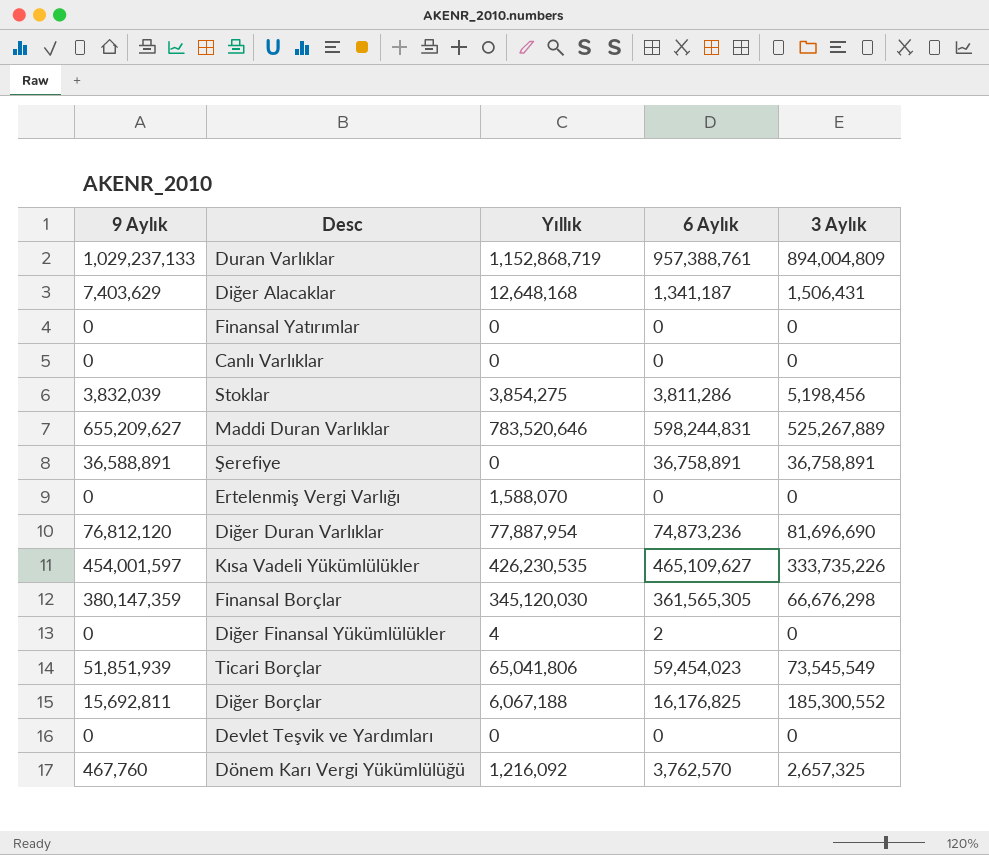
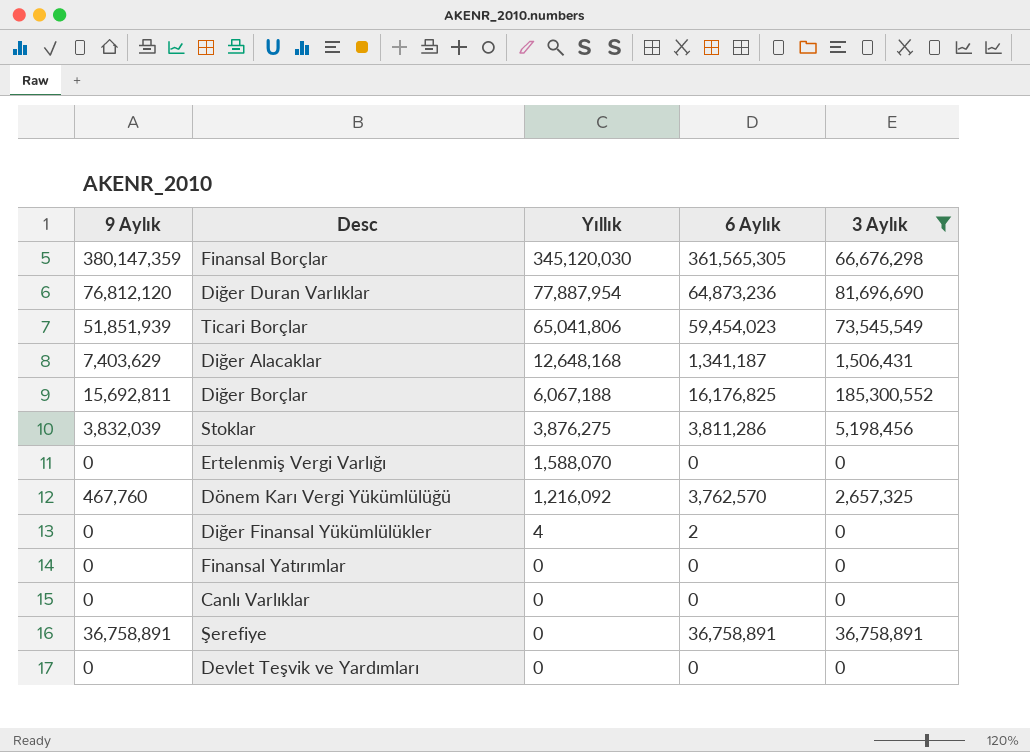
filter: none -> 3 Aylık <= 185,300,552
row order: none -> Yıllık descending
Diğer Duran Varlıklar | 6 Aylık: 74,873,236 -> 64,873,236
Stoklar | Yıllık: 3,854,275 -> 3,876,275
Şerefiye | 9 Aylık: 36,588,891 -> 36,758,891

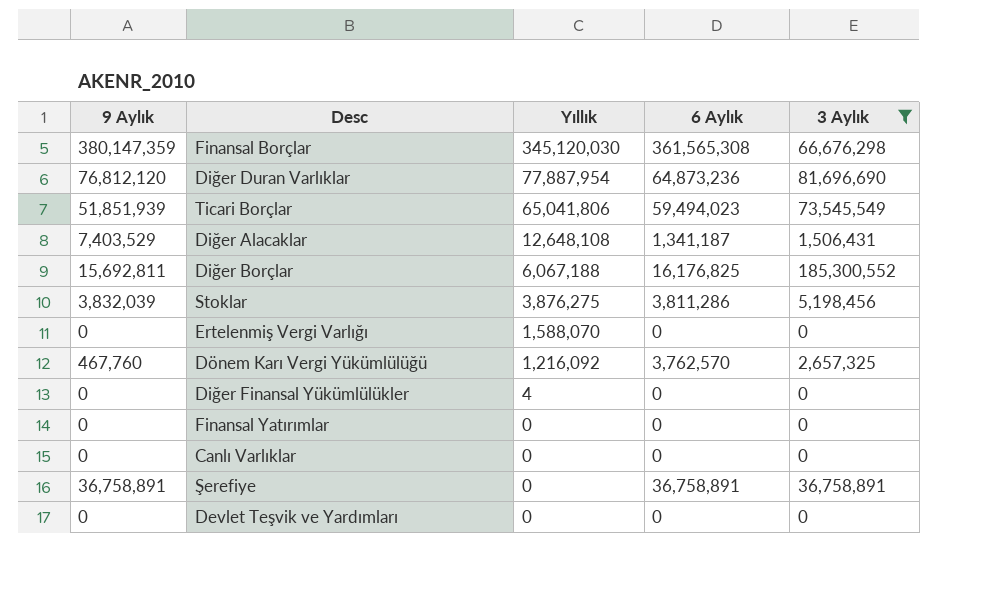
Finansal Borçlar | 6 Aylık: 361,565,305 -> 361,565,308
Ticari Borçlar | 6 Aylık: 59,454,023 -> 59,494,023
Diğer Alacaklar | 9 Aylık: 7,403,629 -> 7,403,529
Diğer Alacaklar | Yıllık: 12,648,168 -> 12,648,108
Diğer Finansal Yükümlülükler | 6 Aylık: 2 -> 0

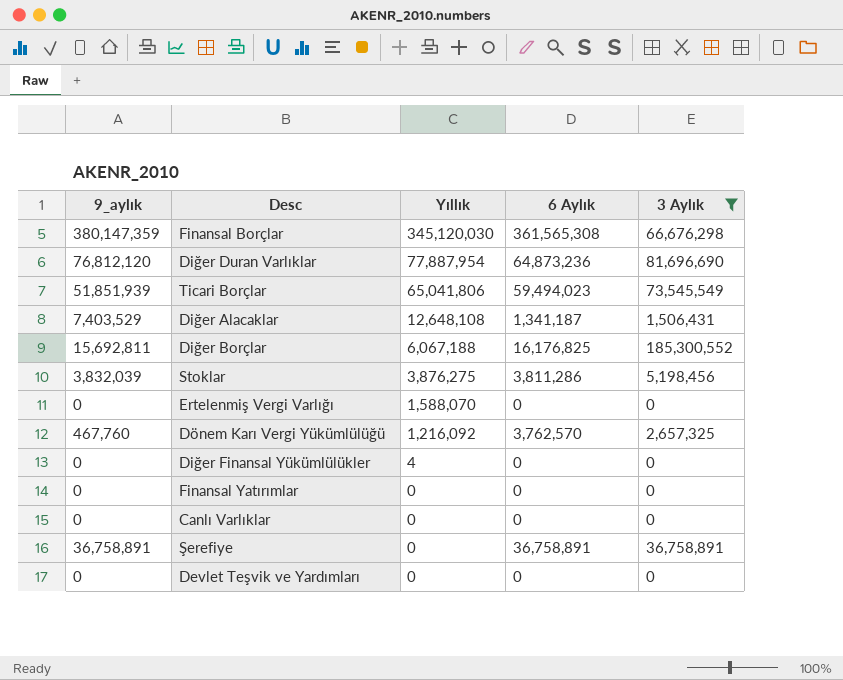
column name: 9 Aylık -> 9_aylık

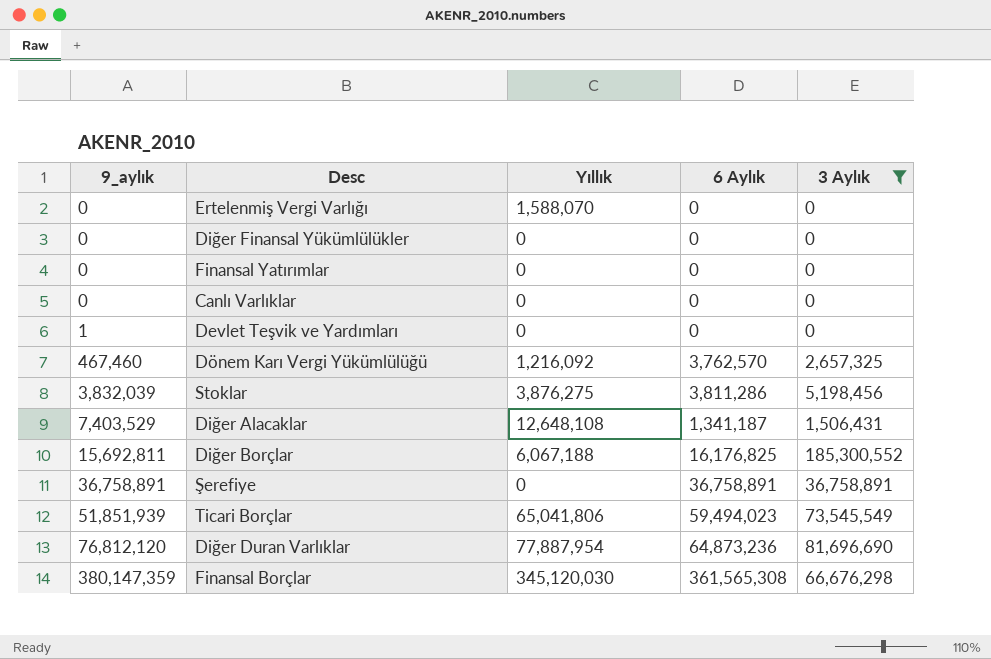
row order: Yıllık descending -> 9_aylık ascending
Diğer Finansal Yükümlülükler | Yıllık: 4 -> 0
Devlet Teşvik ve Yardımları | 9_aylık: 0 -> 1
Dönem Karı Vergi Yükümlülüğü | 9_aylık: 467,760 -> 467,460

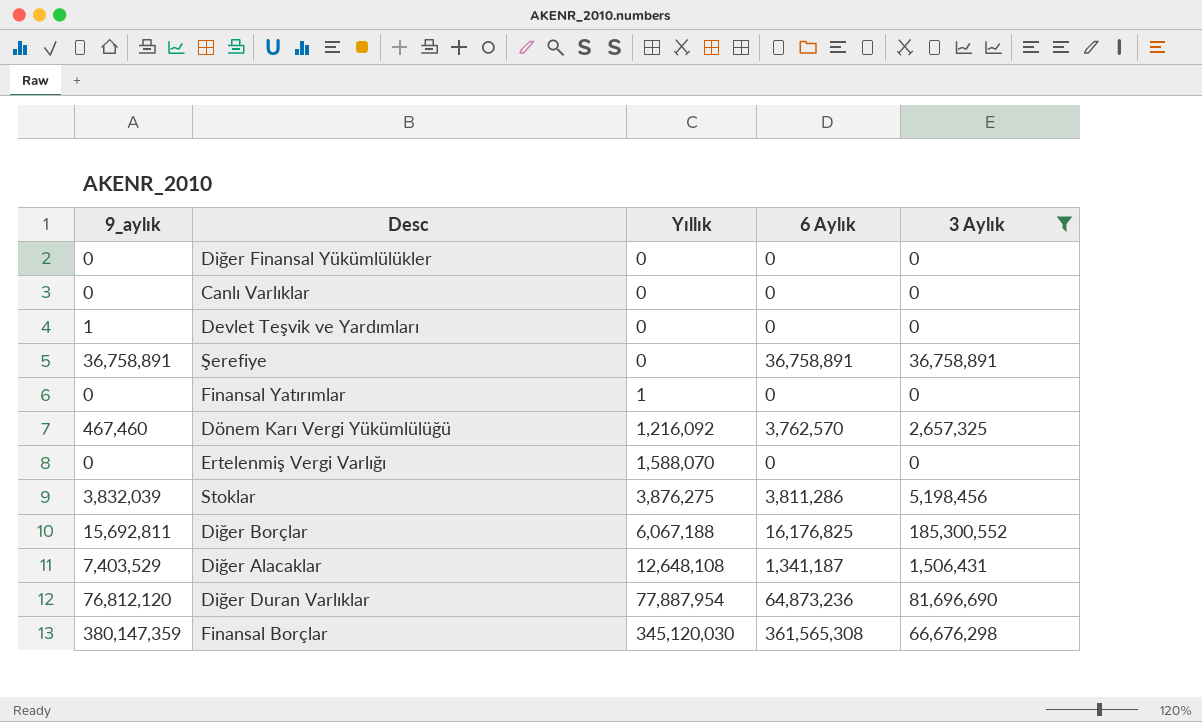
row order: 9_aylık ascending -> Yıllık ascending
row Ticari Borçlar: 51,851,939 | 65,041,806 | 59,494,023 | 73,545,549 -> none
Finansal Yatırımlar | Yıllık: 0 -> 1

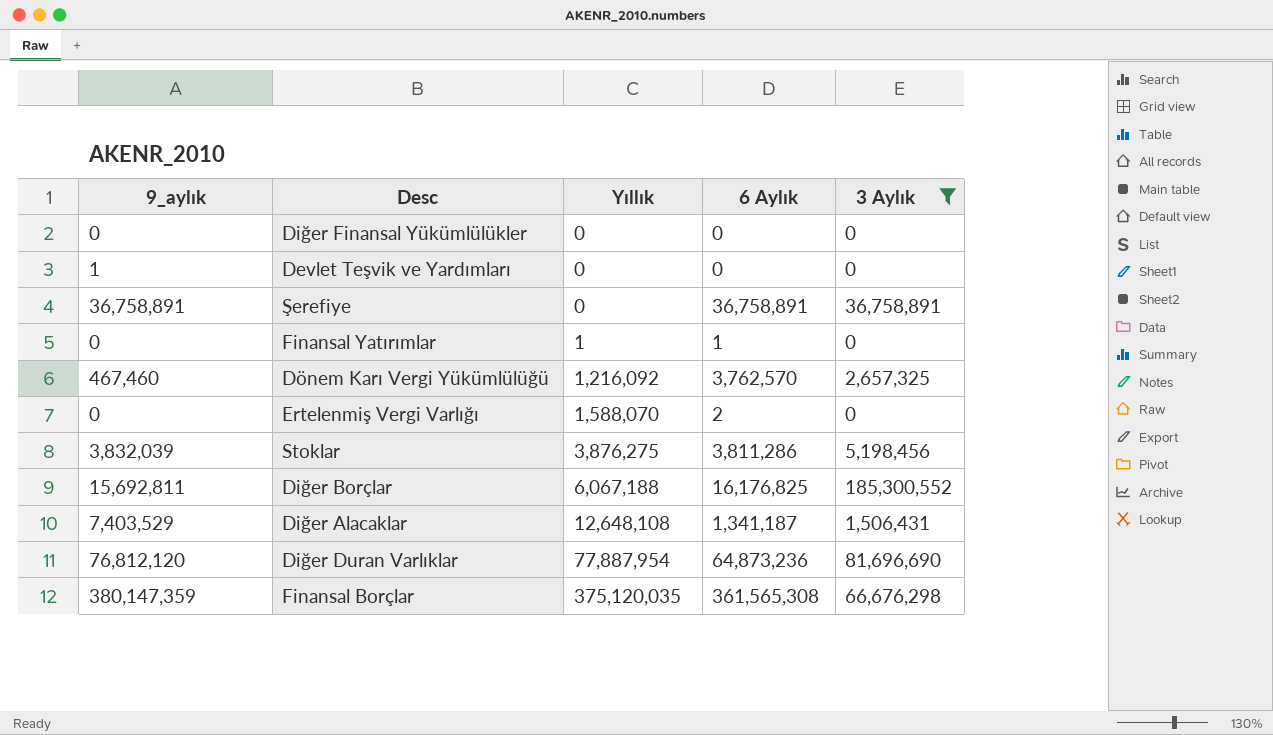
row Canlı Varlıklar: 0 | 0 | 0 | 0 -> none
Finansal Yatırımlar | 6 Aylık: 0 -> 1
Ertelenmiş Vergi Varlığı | 6 Aylık: 0 -> 2
Finansal Borçlar | Yıllık: 345,120,030 -> 375,120,035

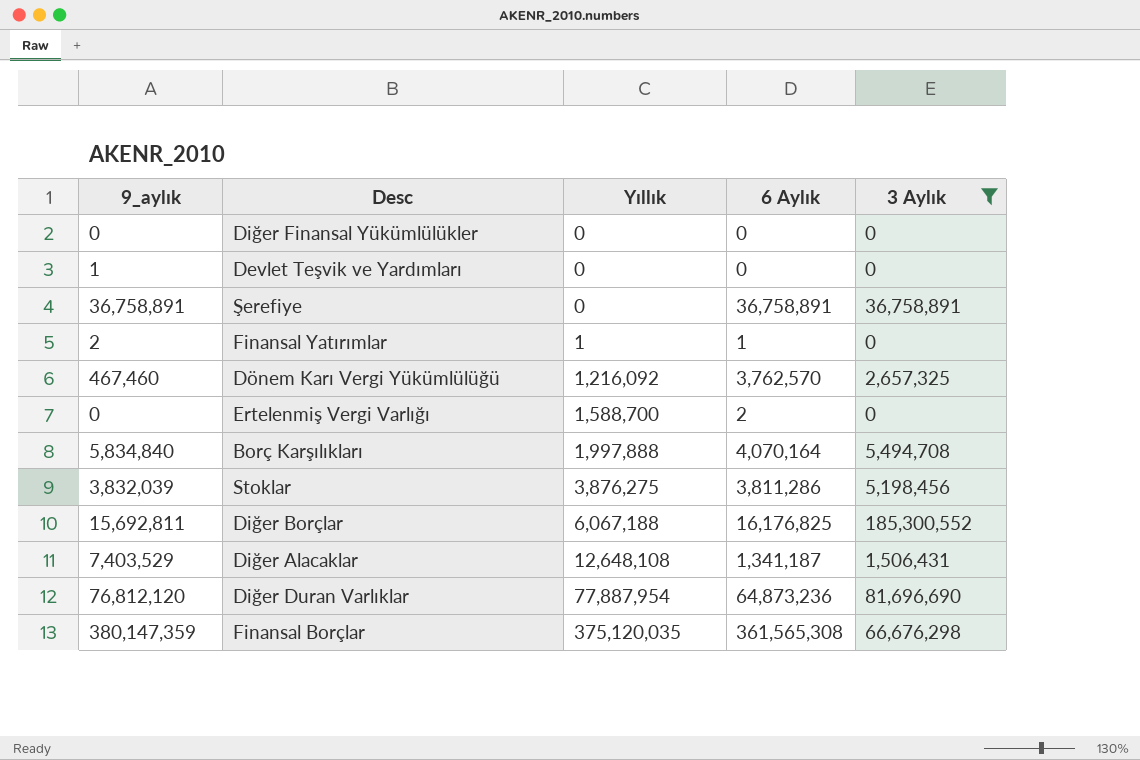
Finansal Yatırımlar | 9_aylık: 0 -> 2
Ertelenmiş Vergi Varlığı | Yıllık: 1,588,070 -> 1,588,700
row Borç Karşılıkları: none -> 5,834,840 | 1,997,888 | 4,070,164 | 5,494,708

